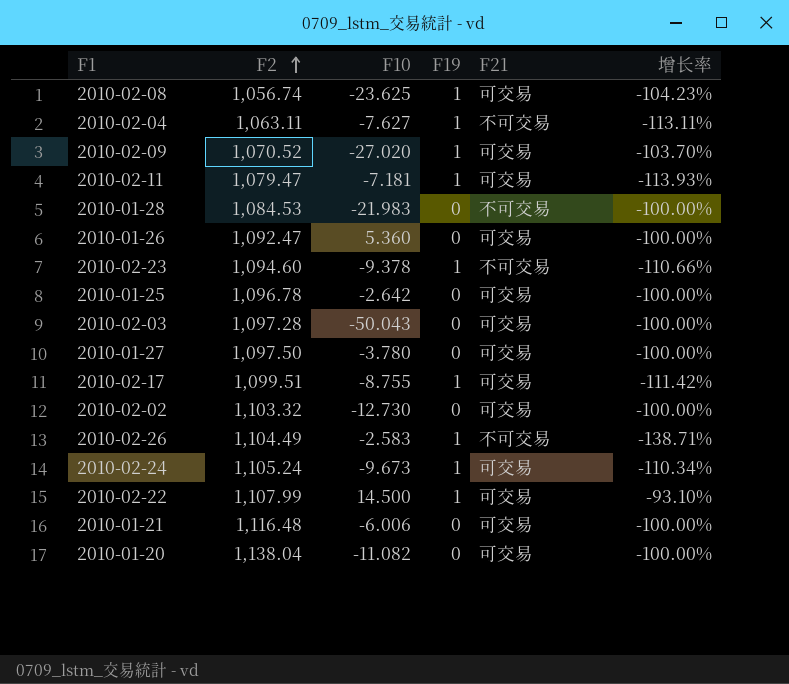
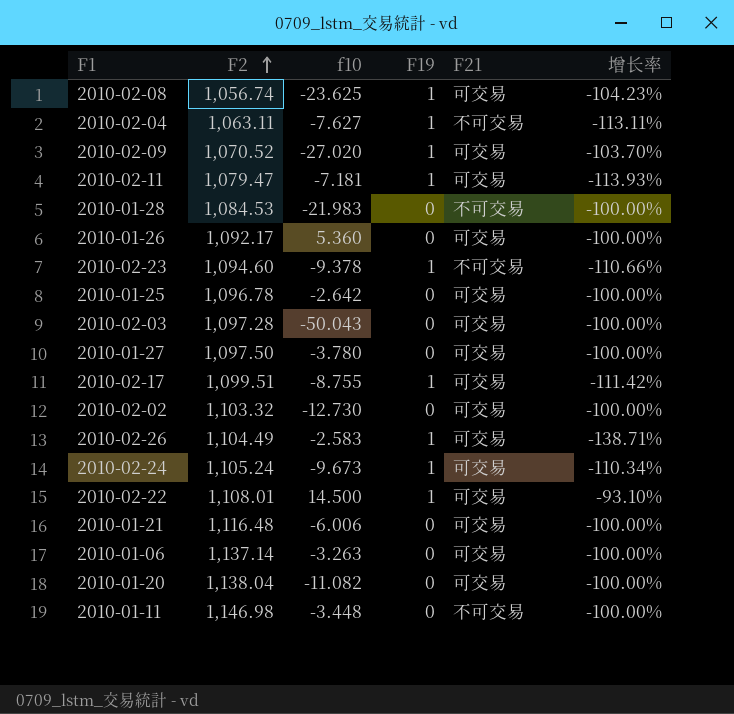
column name: F10 -> f10
2010-01-26 | F2: 1,092.47 -> 1,092.17
2010-02-26 | F21: 不可交易 -> 可交易
2010-02-22 | F2: 1,107.99 -> 1,108.01
row 2010-01-06: none -> 1,137.14 | -3.263 | 0 | 可交易 | -100.00%
row 2010-01-11: none -> 1,146.98 | -3.448 | 0 | 不可交易 | -100.00%

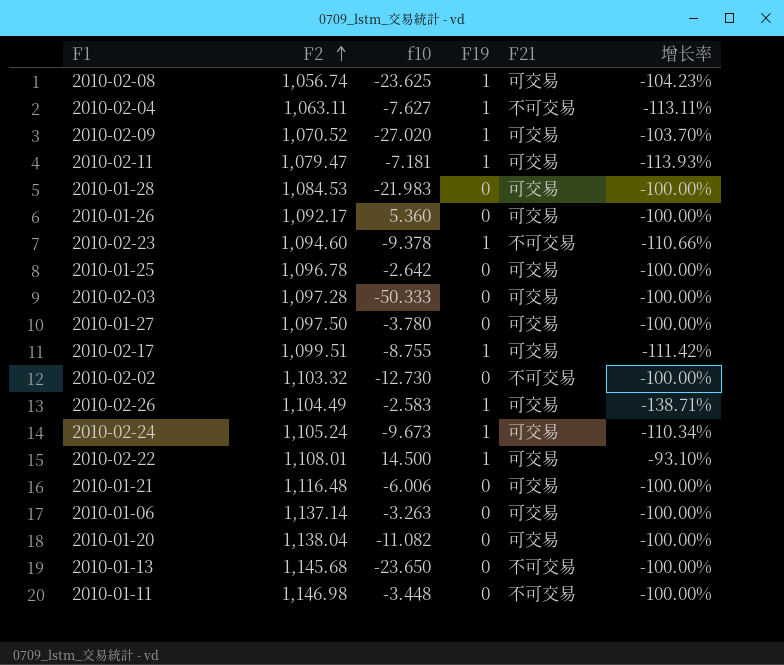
2010-01-28 | F21: 不可交易 -> 可交易
2010-02-03 | f10: -50.043 -> -50.333
2010-02-02 | F21: 可交易 -> 不可交易
row 2010-01-13: none -> 1,145.68 | -23.650 | 0 | 不可交易 | -100.00%

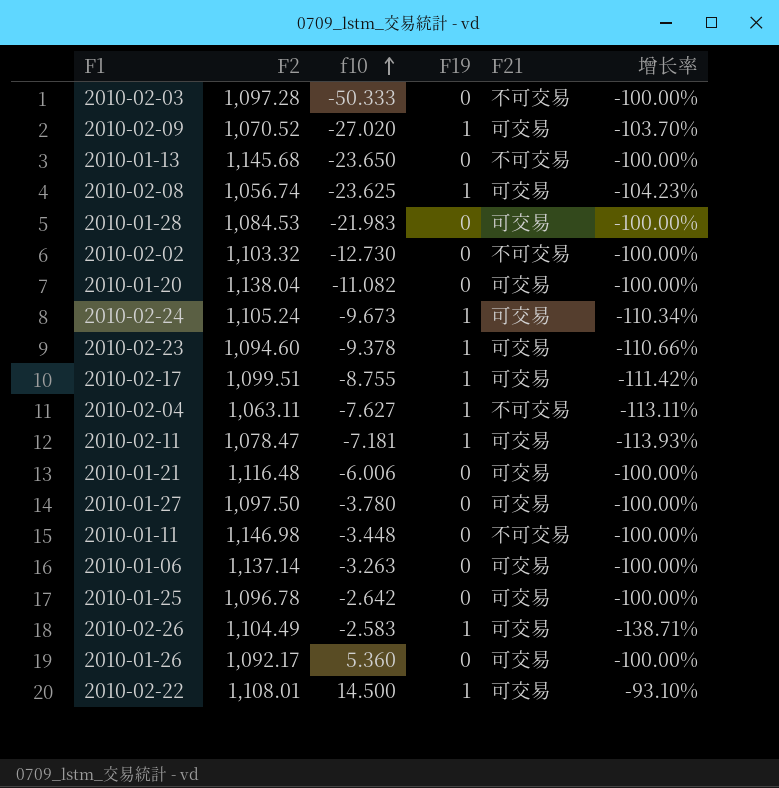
row order: F2 ascending -> f10 ascending
2010-02-03 | F21: 可交易 -> 不可交易
2010-02-23 | F21: 不可交易 -> 可交易
2010-02-11 | F2: 1,079.47 -> 1,078.47

